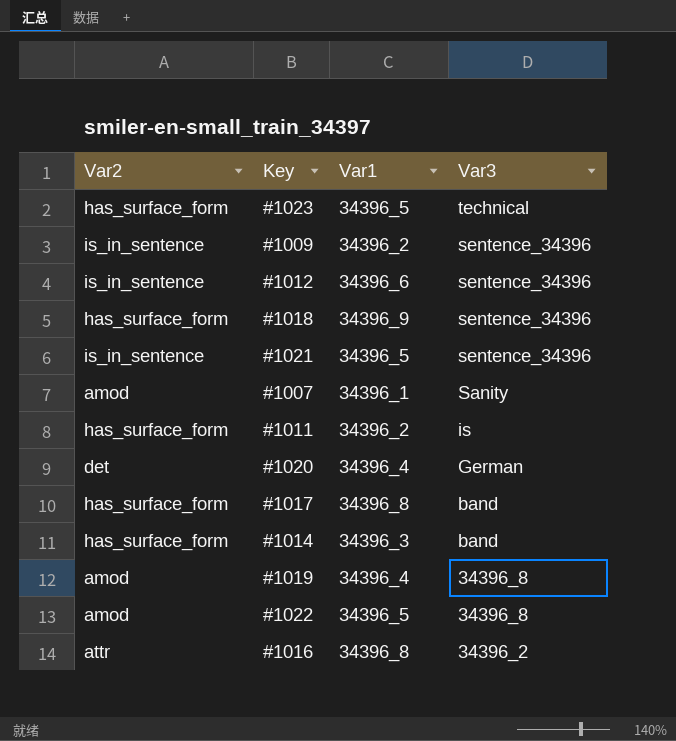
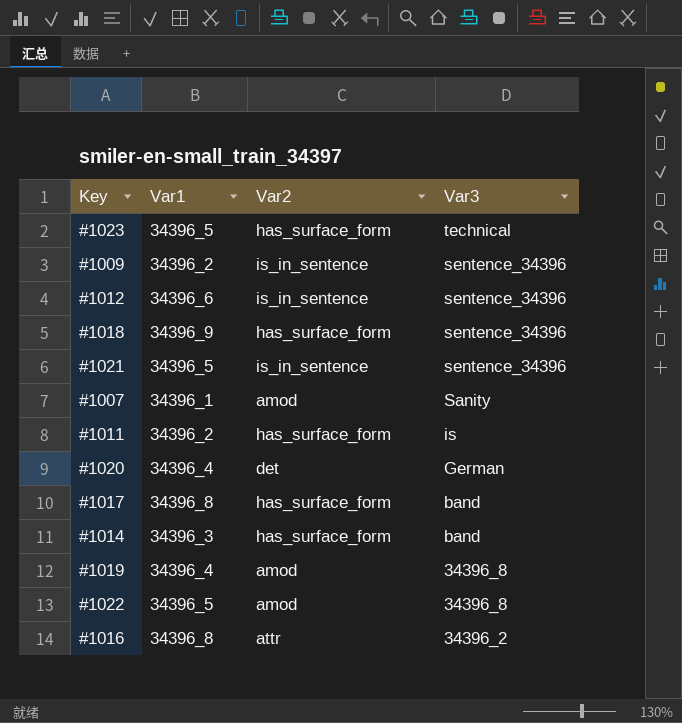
column Var2 | position: 1 -> 3

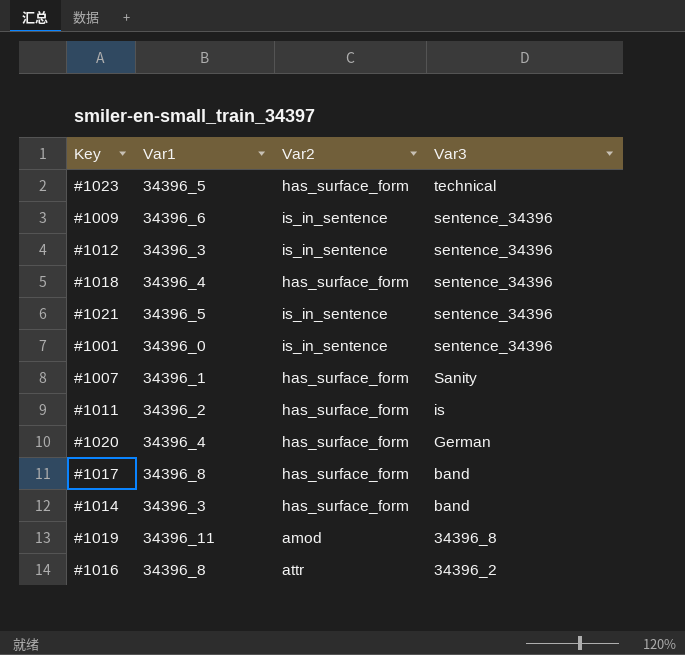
row #1022: 34396_5 | amod | 34396_8 -> none
#1009 | Var1: 34396_2 -> 34396_6
#1012 | Var1: 34396_6 -> 34396_3
#1018 | Var1: 34396_9 -> 34396_4
row #1001: none -> 34396_0 | is_in_sentence | sentence_34396
#1007 | Var2: amod -> has_surface_form
#1020 | Var2: det -> has_surface_form
#1019 | Var1: 34396_4 -> 34396_11

